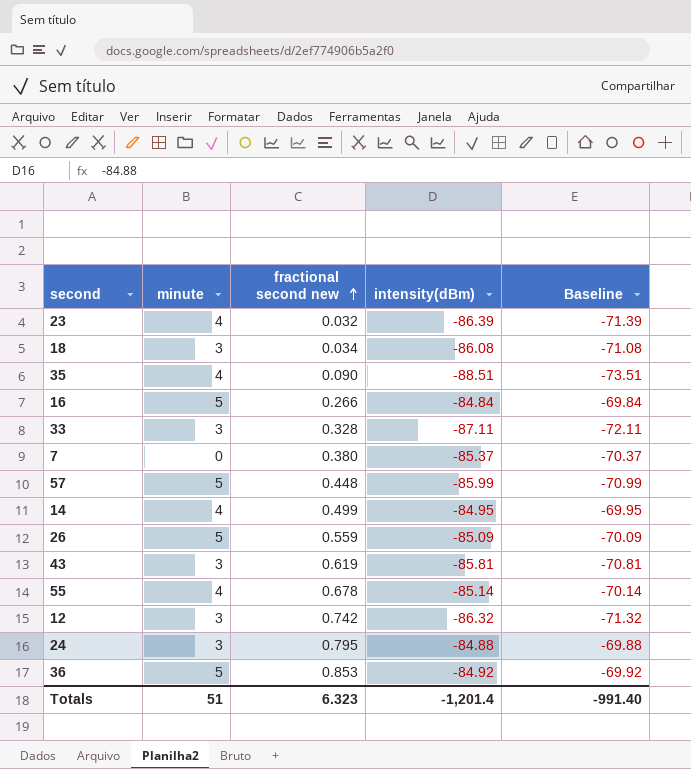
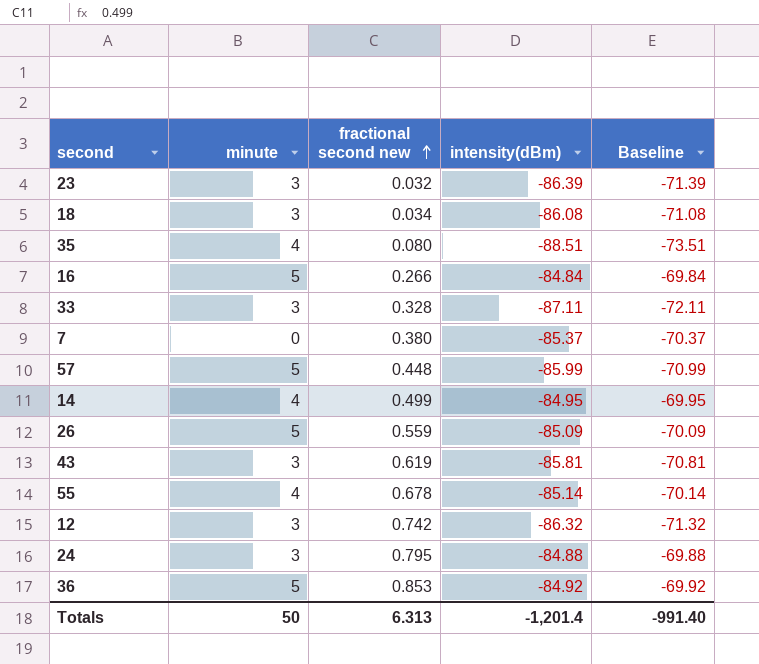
23 | minute: 4 -> 3
35 | fractional second new: 0.090 -> 0.080
Totals | minute: 51 -> 50
Totals | fractional second new: 6.323 -> 6.313

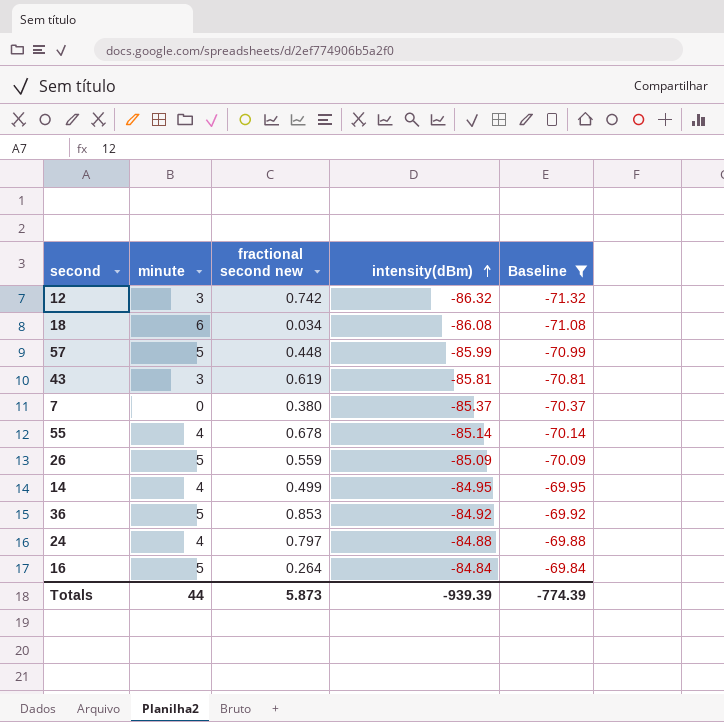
filter: none -> Baseline >= -71.32
row order: fractional second new ascending -> intensity(dBm) ascending
18 | minute: 3 -> 6
24 | minute: 3 -> 4
24 | fractional second new: 0.795 -> 0.797
16 | fractional second new: 0.266 -> 0.264
Totals | minute: 50 -> 44
Totals | fractional second new: 6.313 -> 5.873
Totals | intensity(dBm): -1,201.4 -> -939.39
Totals | Baseline: -991.40 -> -774.39

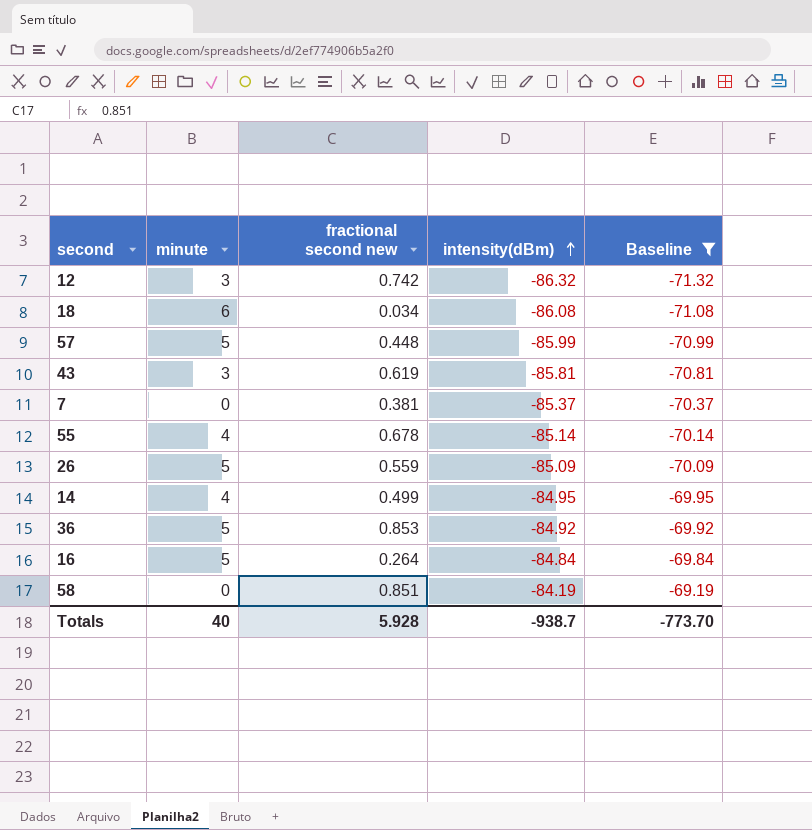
row 24: 4 | 0.797 | -84.88 | -69.88 -> none
7 | fractional second new: 0.380 -> 0.381
row 58: none -> 0 | 0.851 | -84.19 | -69.19
Totals | minute: 44 -> 40
Totals | fractional second new: 5.873 -> 5.928
Totals | intensity(dBm): -939.39 -> -938.7
Totals | Baseline: -774.39 -> -773.70

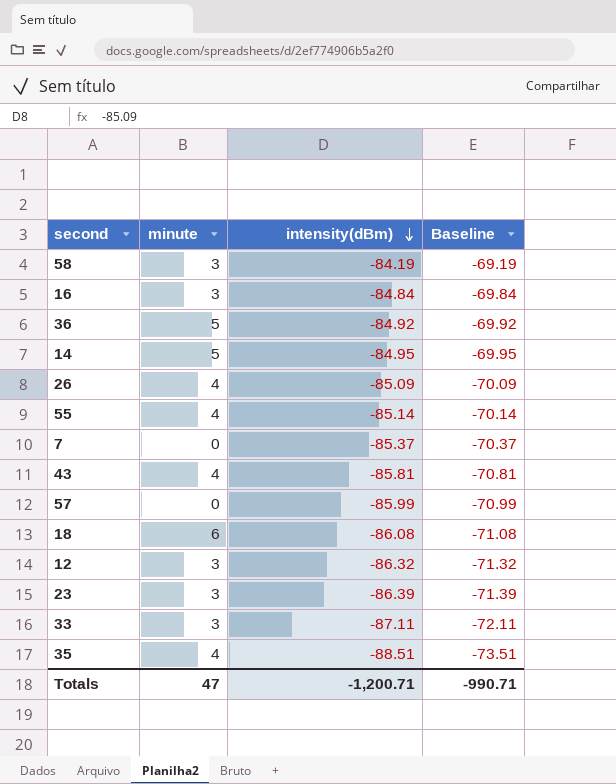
filter: Baseline >= -71.32 -> none
row order: intensity(dBm) ascending -> intensity(dBm) descending
column fractional second new | position: 3 -> none
58 | minute: 0 -> 3
16 | minute: 5 -> 3
14 | minute: 4 -> 5
26 | minute: 5 -> 4
43 | minute: 3 -> 4
57 | minute: 5 -> 0
Totals | minute: 40 -> 47
Totals | intensity(dBm): -938.7 -> -1,200.71
Totals | Baseline: -773.70 -> -990.71

